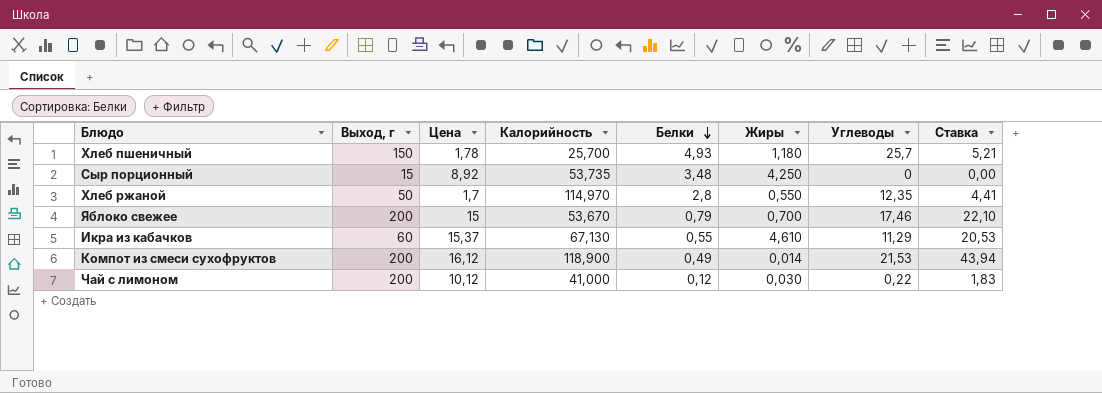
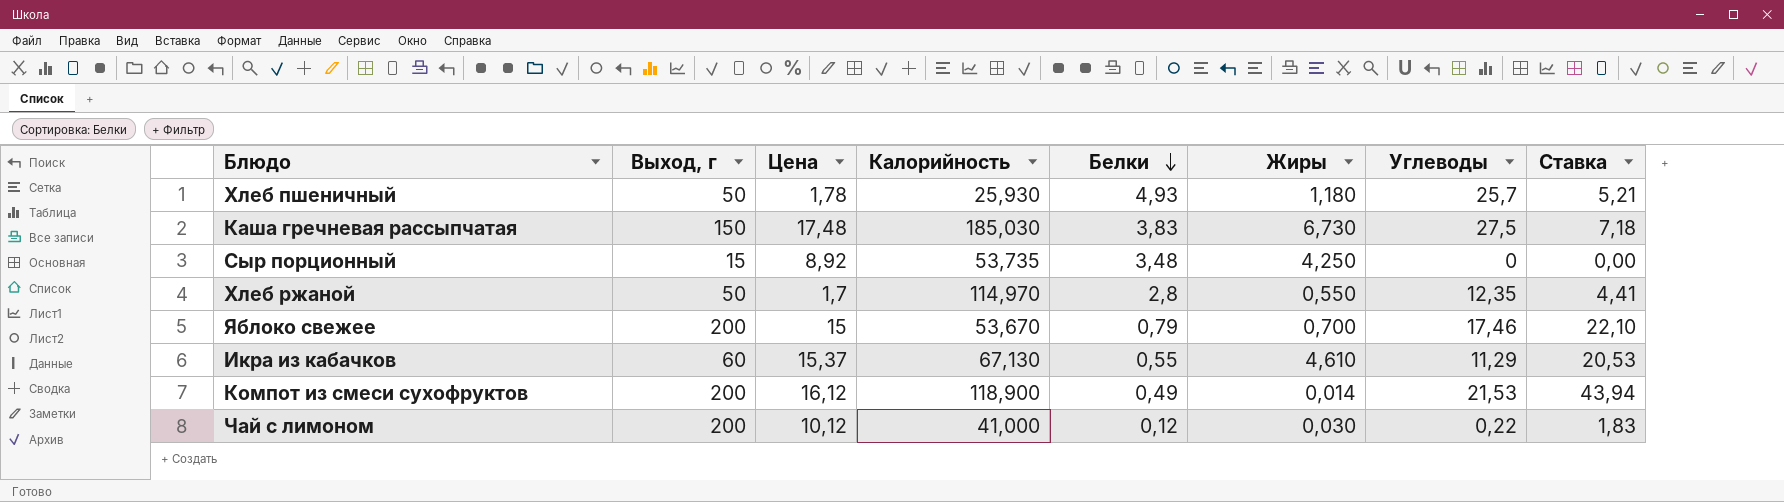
Хлеб пшеничный | Выход, г: 150 -> 50
Хлеб пшеничный | Калорийность: 25,700 -> 25,930
row Каша гречневая рассыпчатая: none -> 150 | 17,48 | 185,030 | 3,83 | 6,730 | 27,5 | 7,18

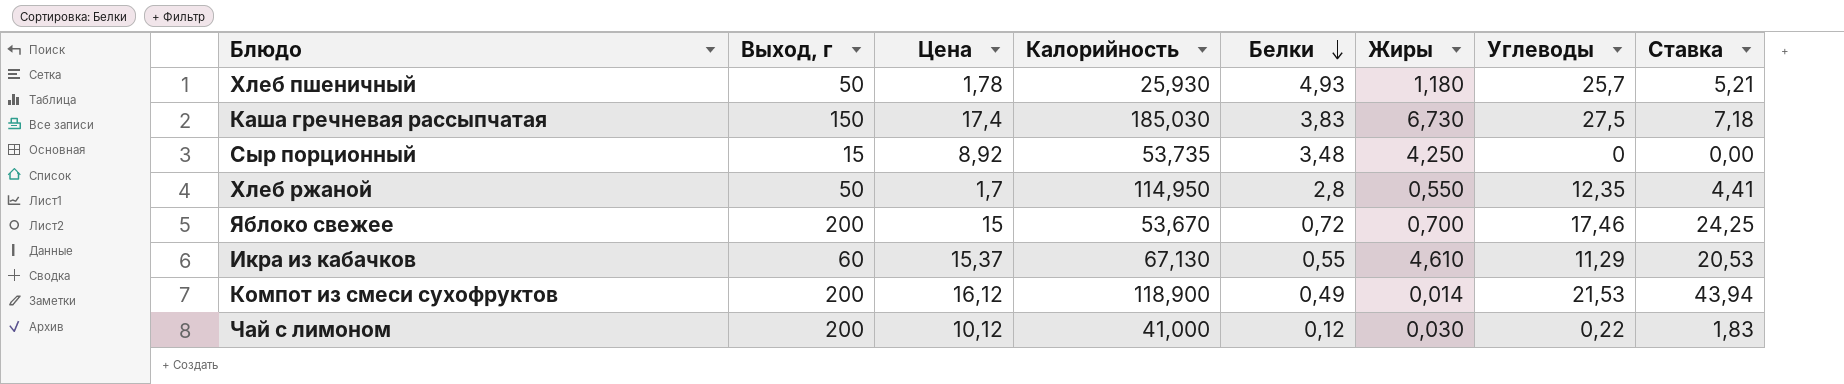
Каша гречневая рассыпчатая | Цена: 17,48 -> 17,4
Хлеб ржаной | Калорийность: 114,970 -> 114,950
Яблоко свежее | Белки: 0,79 -> 0,72
Яблоко свежее | Ставка: 22,10 -> 24,25

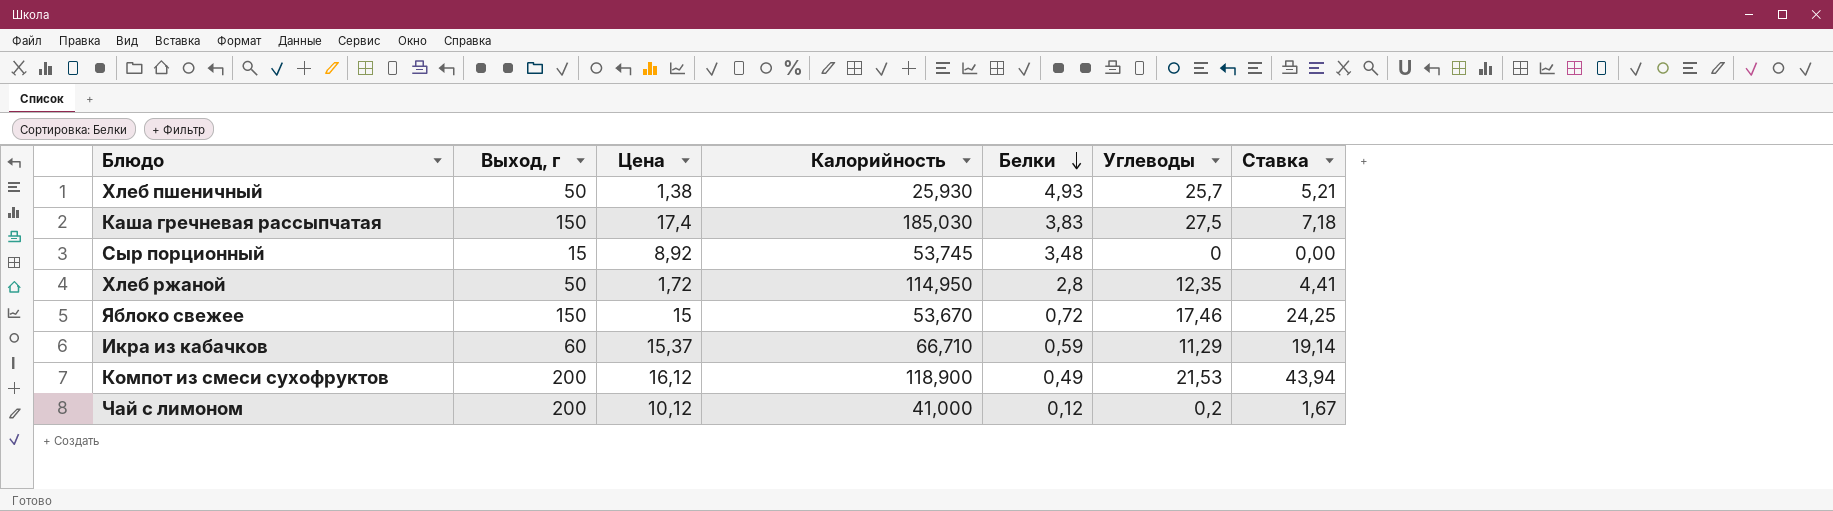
column Жиры | position: 6 -> none
Хлеб пшеничный | Цена: 1,78 -> 1,38
Сыр порционный | Калорийность: 53,735 -> 53,745
Хлеб ржаной | Цена: 1,7 -> 1,72
Яблоко свежее | Выход, г: 200 -> 150
Икра из кабачков | Калорийность: 67,130 -> 66,710
Икра из кабачков | Белки: 0,55 -> 0,59
Икра из кабачков | Ставка: 20,53 -> 19,14
Чай с лимоном | Углеводы: 0,22 -> 0,2
Чай с лимоном | Ставка: 1,83 -> 1,67

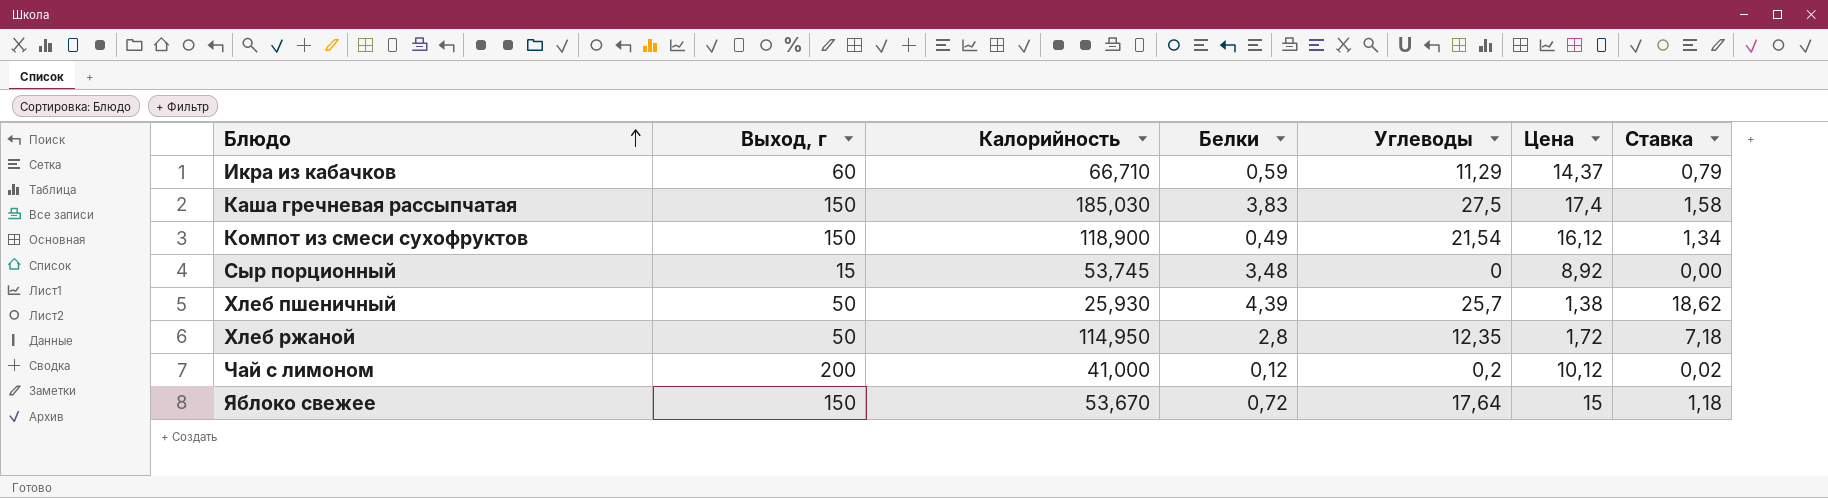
row order: Белки descending -> Блюдо ascending
column Цена | position: 3 -> 6
column Ставка | formula: [Углеводы] / [Белки] -> [Углеводы] / [Цена]
Икра из кабачков | Цена: 15,37 -> 14,37
Компот из смеси сухофруктов | Выход, г: 200 -> 150
Компот из смеси сухофруктов | Углеводы: 21,53 -> 21,54
Хлеб пшеничный | Белки: 4,93 -> 4,39
Яблоко свежее | Углеводы: 17,46 -> 17,64

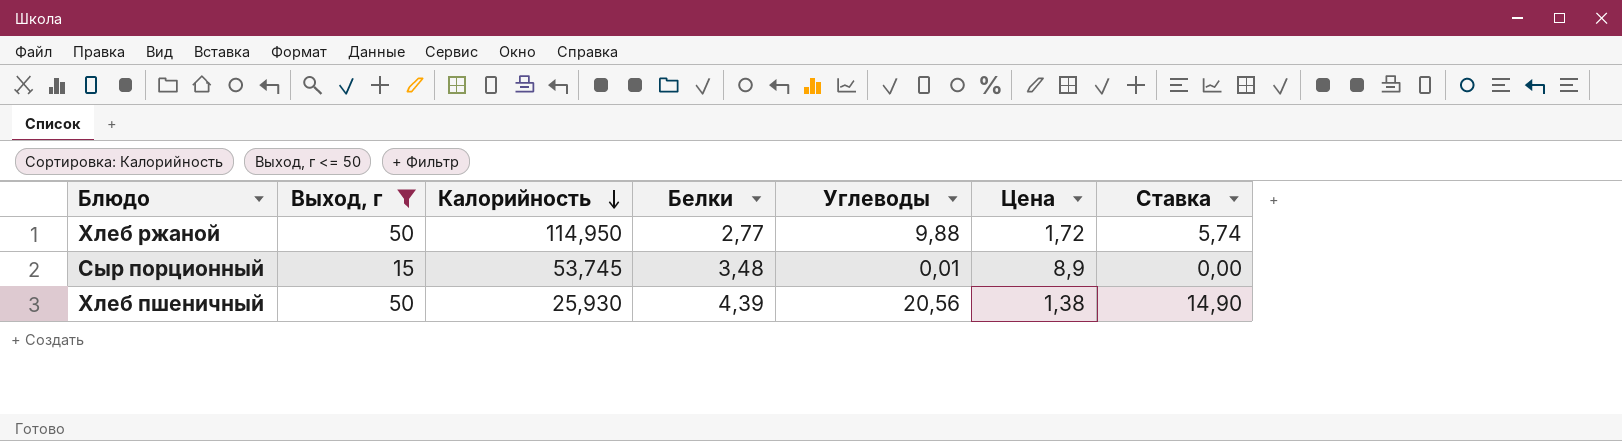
filter: none -> Выход, г <= 50
row order: Блюдо ascending -> Калорийность descending
Хлеб ржаной | Белки: 2,8 -> 2,77
Хлеб ржаной | Углеводы: 12,35 -> 9,88
Хлеб ржаной | Ставка: 7,18 -> 5,74
Сыр порционный | Углеводы: 0 -> 0,01
Сыр порционный | Цена: 8,92 -> 8,9
Хлеб пшеничный | Углеводы: 25,7 -> 20,56
Хлеб пшеничный | Ставка: 18,62 -> 14,90

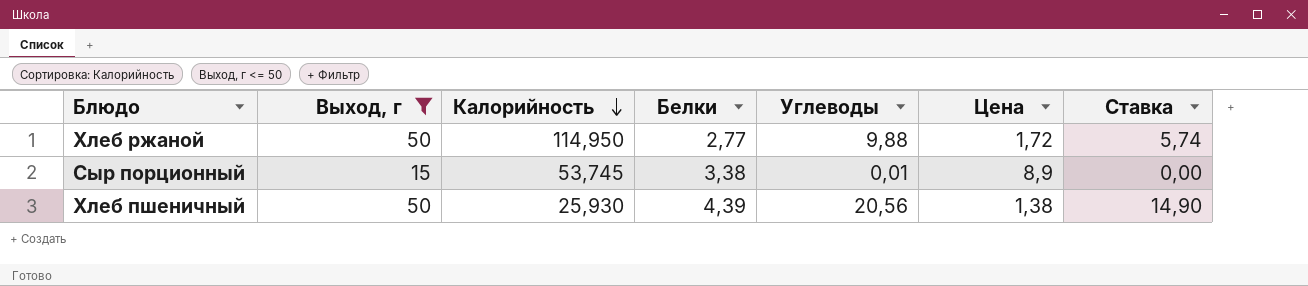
Сыр порционный | Белки: 3,48 -> 3,38

